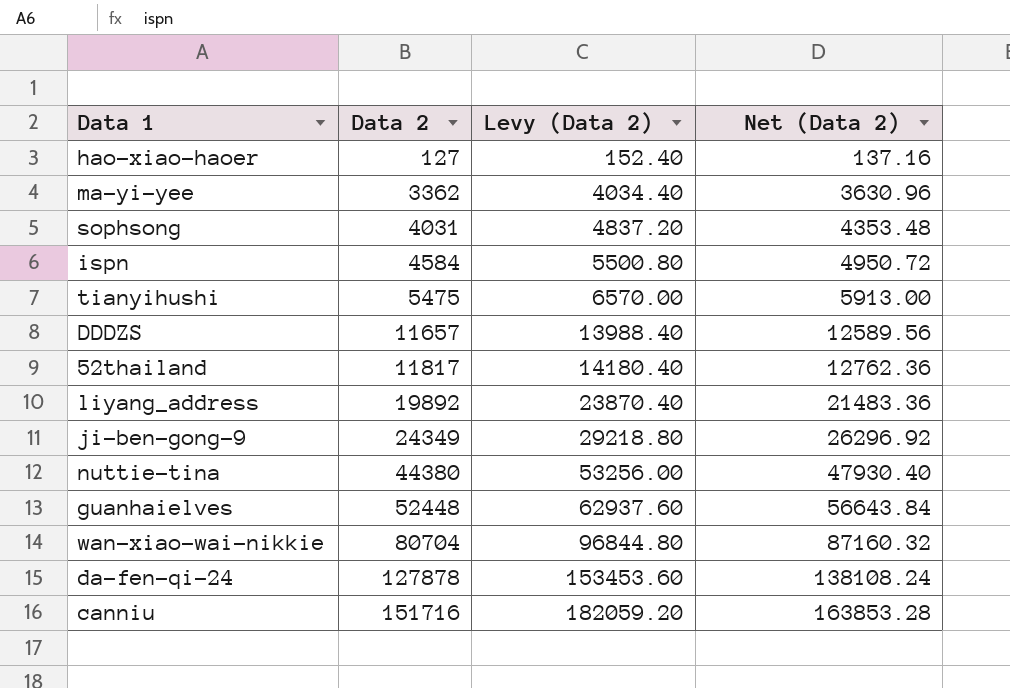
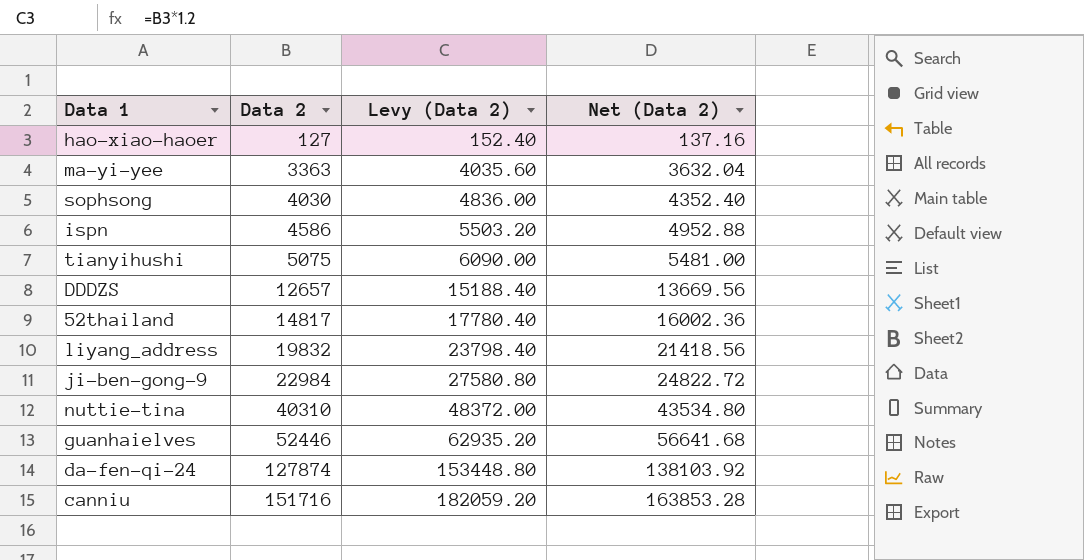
row wan-xiao-wai-nikkie: 80704 | 96844.80 | 87160.32 -> none
ma-yi-yee | Data 2: 3362 -> 3363
ma-yi-yee | Levy (Data 2): 4034.40 -> 4035.60
ma-yi-yee | Net (Data 2): 3630.96 -> 3632.04
sophsong | Data 2: 4031 -> 4030
sophsong | Levy (Data 2): 4837.20 -> 4836.00
sophsong | Net (Data 2): 4353.48 -> 4352.40
ispn | Data 2: 4584 -> 4586
ispn | Levy (Data 2): 5500.80 -> 5503.20
ispn | Net (Data 2): 4950.72 -> 4952.88
tianyihushi | Data 2: 5475 -> 5075
tianyihushi | Levy (Data 2): 6570.00 -> 6090.00
tianyihushi | Net (Data 2): 5913.00 -> 5481.00
DDDZS | Data 2: 11657 -> 12657
DDDZS | Levy (Data 2): 13988.40 -> 15188.40
DDDZS | Net (Data 2): 12589.56 -> 13669.56
52thailand | Data 2: 11817 -> 14817
52thailand | Levy (Data 2): 14180.40 -> 17780.40
52thailand | Net (Data 2): 12762.36 -> 16002.36
liyang_address | Data 2: 19892 -> 19832
liyang_address | Levy (Data 2): 23870.40 -> 23798.40
liyang_address | Net (Data 2): 21483.36 -> 21418.56
ji-ben-gong-9 | Data 2: 24349 -> 22984
ji-ben-gong-9 | Levy (Data 2): 29218.80 -> 27580.80
ji-ben-gong-9 | Net (Data 2): 26296.92 -> 24822.72
nuttie-tina | Data 2: 44380 -> 40310
nuttie-tina | Levy (Data 2): 53256.00 -> 48372.00
nuttie-tina | Net (Data 2): 47930.40 -> 43534.80
guanhaielves | Data 2: 52448 -> 52446
guanhaielves | Levy (Data 2): 62937.60 -> 62935.20
guanhaielves | Net (Data 2): 56643.84 -> 56641.68
da-fen-qi-24 | Data 2: 127878 -> 127874
da-fen-qi-24 | Levy (Data 2): 153453.60 -> 153448.80
da-fen-qi-24 | Net (Data 2): 138108.24 -> 138103.92

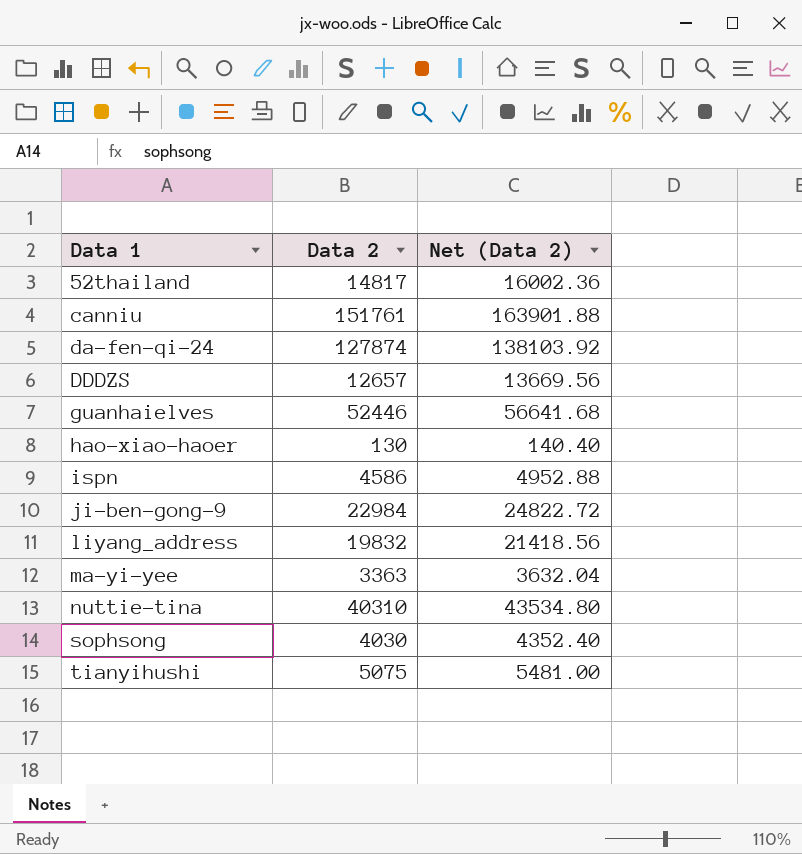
row order: Data 2 ascending -> Data 1 ascending
column Levy (Data 2) | formula: [Data 2] * 1.2 -> none
canniu | Data 2: 151716 -> 151761
canniu | Net (Data 2): 163853.28 -> 163901.88
hao-xiao-haoer | Data 2: 127 -> 130
hao-xiao-haoer | Net (Data 2): 137.16 -> 140.40

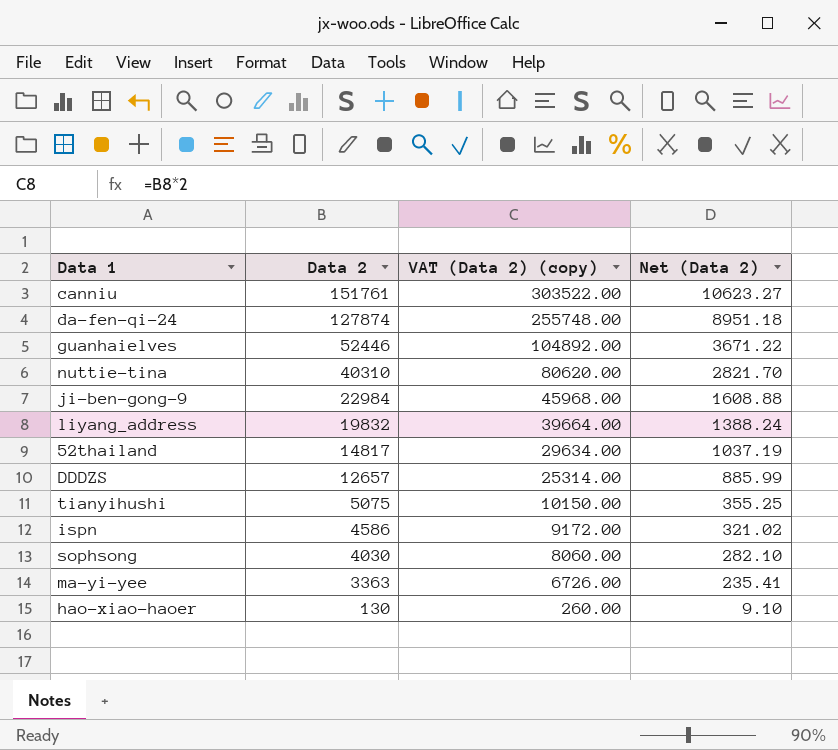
row order: Data 1 ascending -> Data 2 descending
column VAT (Data 2) (copy) | formula: none -> [Data 2] * 2
column Net (Data 2) | formula: [Data 2] * 1.08 -> [Data 2] * 0.07

